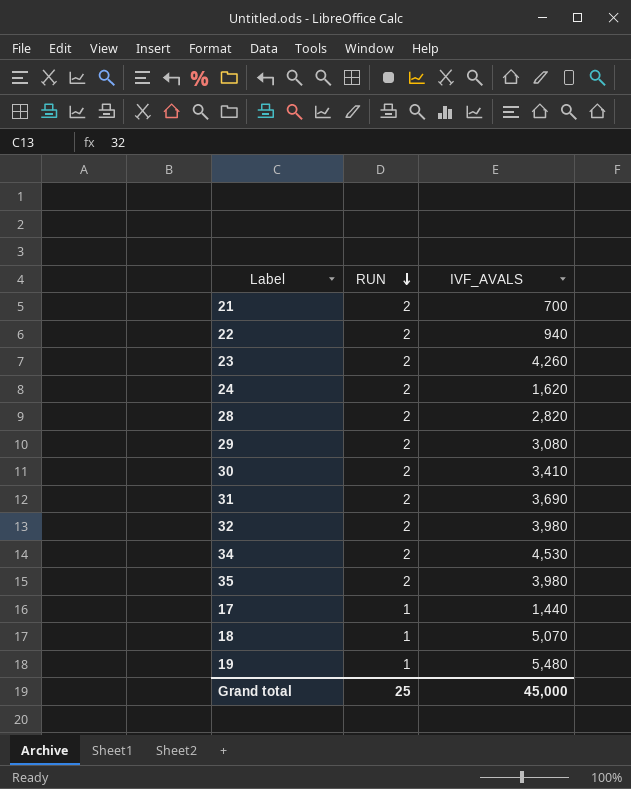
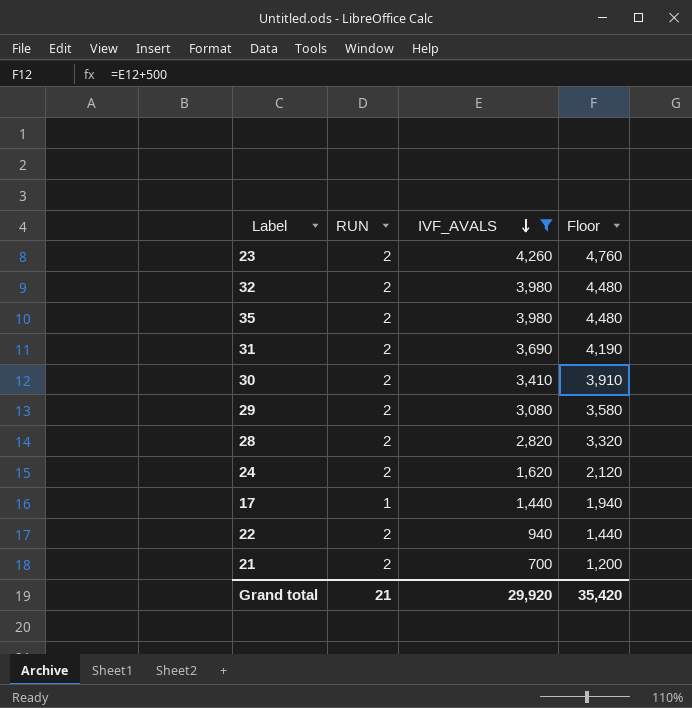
filter: none -> IVF_AVALS <= 4,260
row order: RUN descending -> IVF_AVALS descending
column Floor | formula: none -> [IVF_AVALS] + 500
Grand total | RUN: 25 -> 21
Grand total | IVF_AVALS: 45,000 -> 29,920

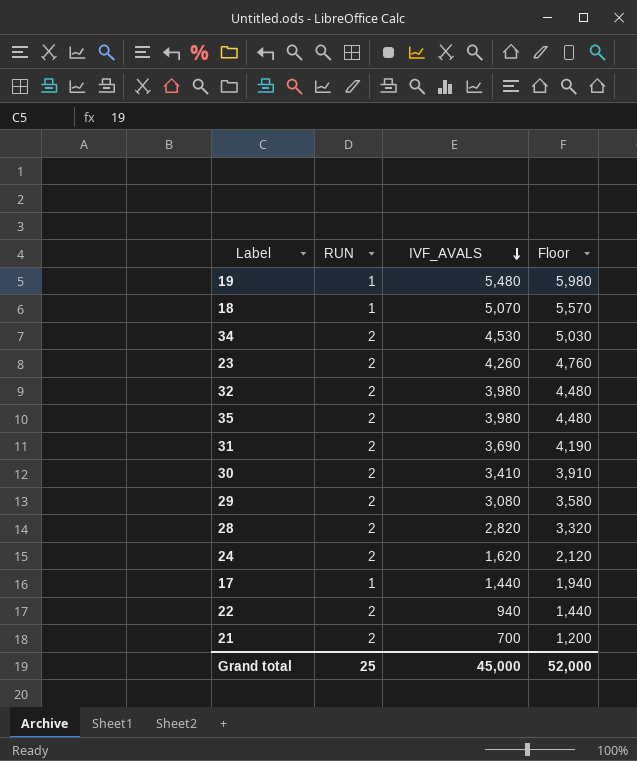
filter: IVF_AVALS <= 4,260 -> none
Grand total | RUN: 21 -> 25
Grand total | IVF_AVALS: 29,920 -> 45,000
Grand total | Floor: 35,420 -> 52,000

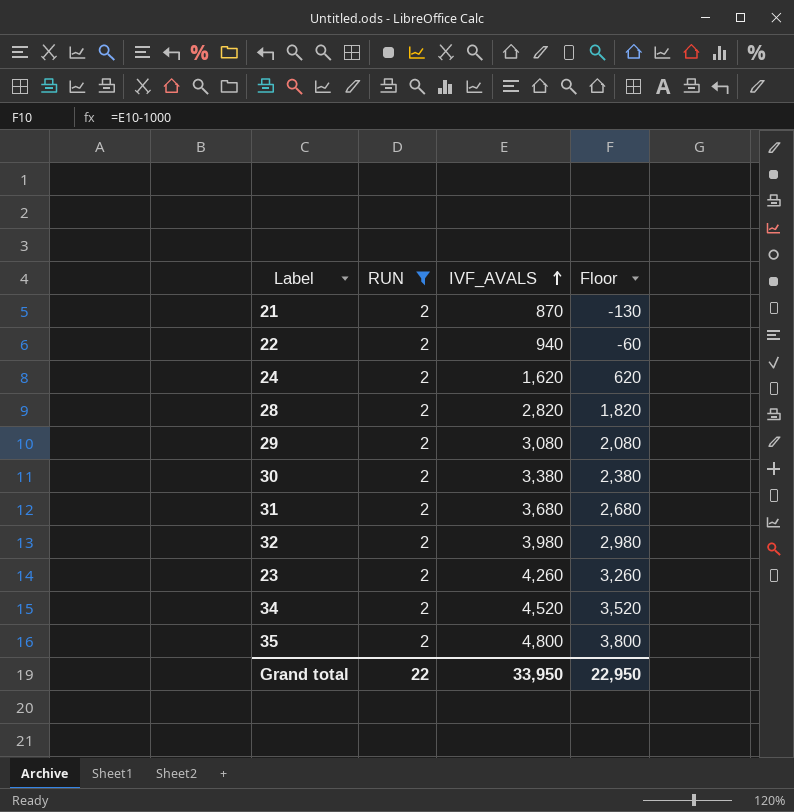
filter: none -> RUN = 2
row order: IVF_AVALS descending -> IVF_AVALS ascending
column Floor | formula: [IVF_AVALS] + 500 -> [IVF_AVALS] - 1000
21 | IVF_AVALS: 700 -> 870
30 | IVF_AVALS: 3,410 -> 3,380
31 | IVF_AVALS: 3,690 -> 3,680
34 | IVF_AVALS: 4,530 -> 4,520
35 | IVF_AVALS: 3,980 -> 4,800
Grand total | RUN: 25 -> 22
Grand total | IVF_AVALS: 45,000 -> 33,950
Grand total | Floor: 52,000 -> 22,950

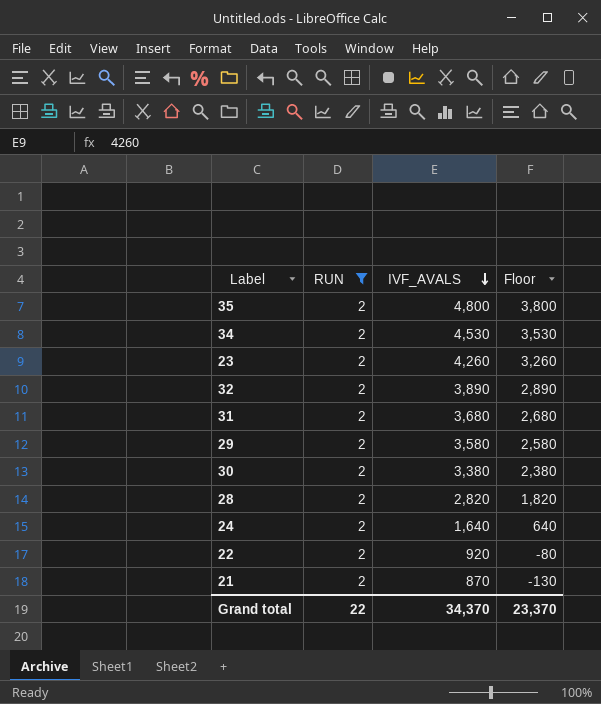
row order: IVF_AVALS ascending -> IVF_AVALS descending
34 | IVF_AVALS: 4,520 -> 4,530
34 | Floor: 3,520 -> 3,530
32 | IVF_AVALS: 3,980 -> 3,890
32 | Floor: 2,980 -> 2,890
29 | IVF_AVALS: 3,080 -> 3,580
29 | Floor: 2,080 -> 2,580
24 | IVF_AVALS: 1,620 -> 1,640
24 | Floor: 620 -> 640
22 | IVF_AVALS: 940 -> 920
22 | Floor: -60 -> -80
Grand total | IVF_AVALS: 33,950 -> 34,370
Grand total | Floor: 22,950 -> 23,370

